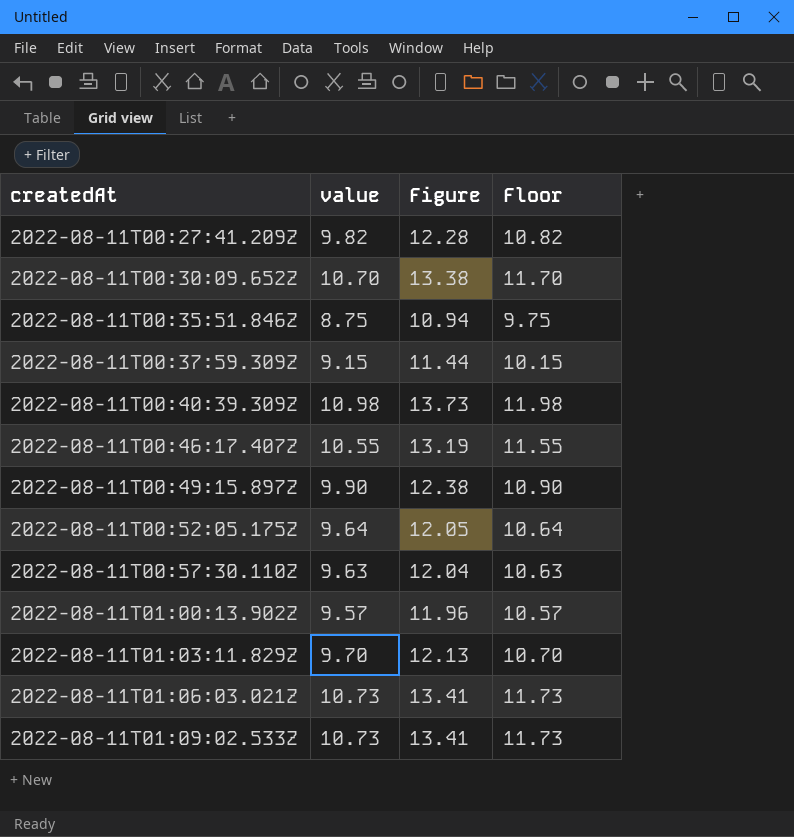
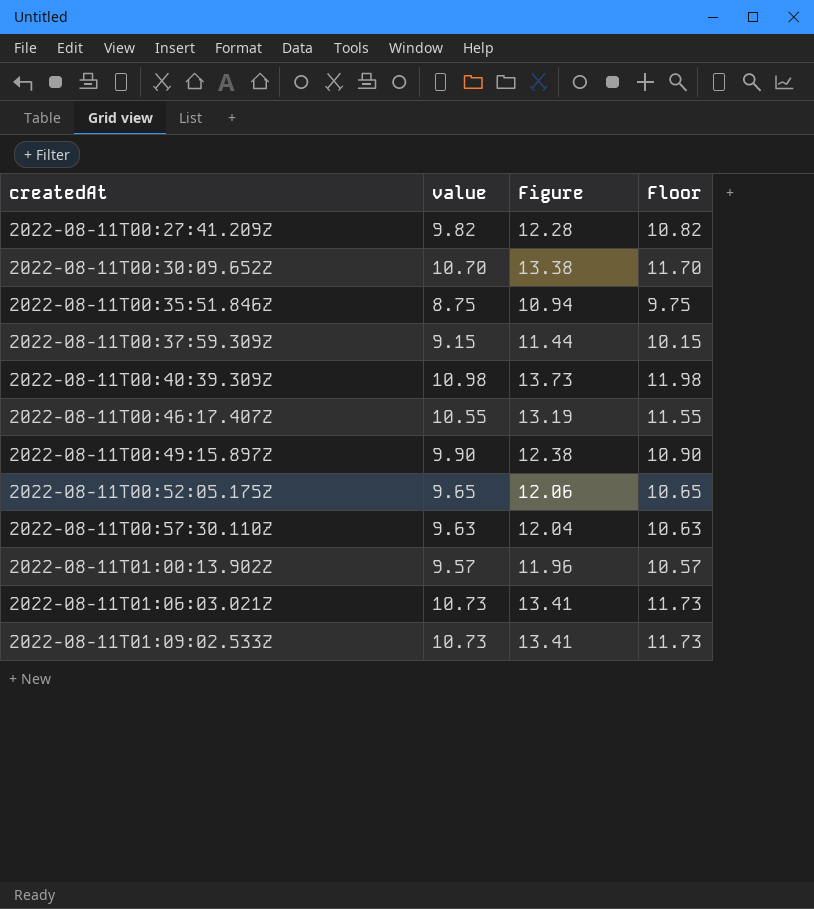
row 2022-08-11T01:03:11.829Z: 9.70 | 12.13 | 10.70 -> none
2022-08-11T00:52:05.175Z | value: 9.64 -> 9.65
2022-08-11T00:52:05.175Z | Figure: 12.05 -> 12.06
2022-08-11T00:52:05.175Z | Floor: 10.64 -> 10.65

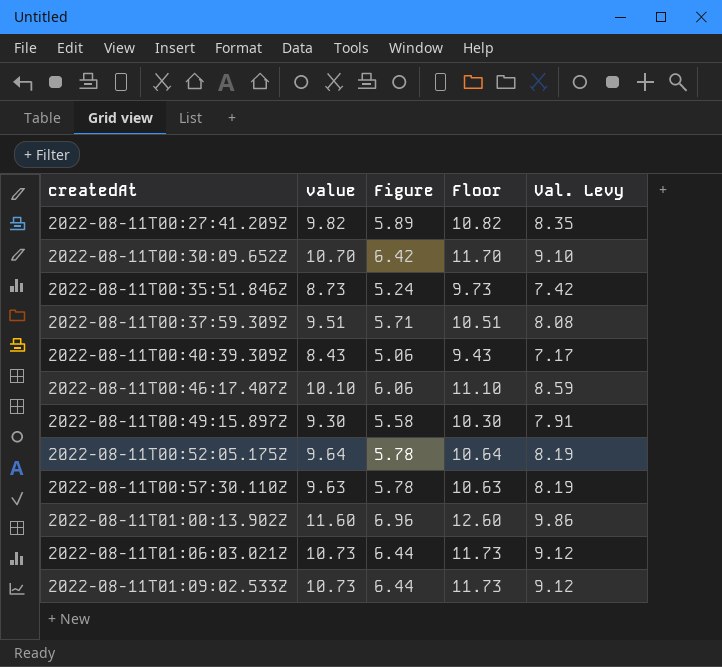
column Figure | formula: [value] * 1.25 -> [value] * 0.6
column Val. Levy | formula: none -> [value] * 0.85
2022-08-11T00:35:51.846Z | value: 8.75 -> 8.73
2022-08-11T00:35:51.846Z | Floor: 9.75 -> 9.73
2022-08-11T00:37:59.309Z | value: 9.15 -> 9.51
2022-08-11T00:37:59.309Z | Floor: 10.15 -> 10.51
2022-08-11T00:40:39.309Z | value: 10.98 -> 8.43
2022-08-11T00:40:39.309Z | Floor: 11.98 -> 9.43
2022-08-11T00:46:17.407Z | value: 10.55 -> 10.10
2022-08-11T00:46:17.407Z | Floor: 11.55 -> 11.10
2022-08-11T00:49:15.897Z | value: 9.90 -> 9.30
2022-08-11T00:49:15.897Z | Floor: 10.90 -> 10.30
2022-08-11T00:52:05.175Z | value: 9.65 -> 9.64
2022-08-11T00:52:05.175Z | Floor: 10.65 -> 10.64
2022-08-11T01:00:13.902Z | value: 9.57 -> 11.60
2022-08-11T01:00:13.902Z | Floor: 10.57 -> 12.60

